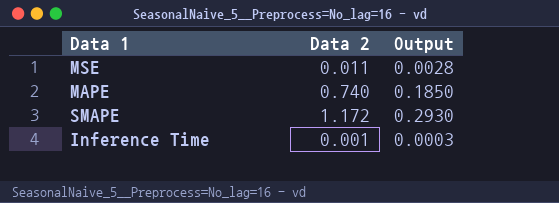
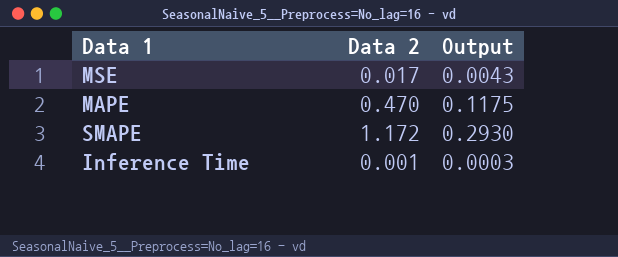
MSE | Data 2: 0.011 -> 0.017
MSE | Output: 0.0028 -> 0.0043
MAPE | Data 2: 0.740 -> 0.470
MAPE | Output: 0.1850 -> 0.1175

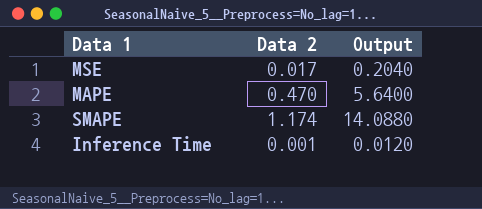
column Output | formula: [Data 2] * 0.25 -> [Data 2] * 12
SMAPE | Data 2: 1.172 -> 1.174

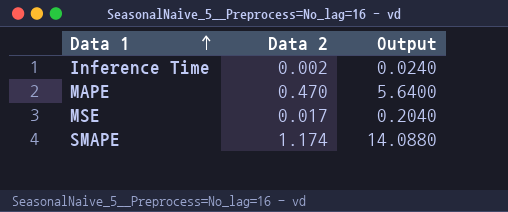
row order: none -> Data 1 ascending
Inference Time | Data 2: 0.001 -> 0.002
Inference Time | Output: 0.0120 -> 0.0240

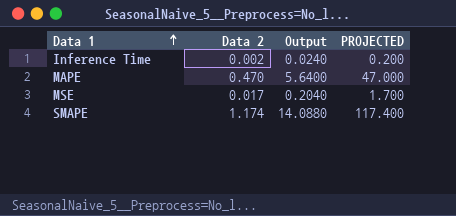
column PROJECTED | formula: none -> [Data 2] * 100

